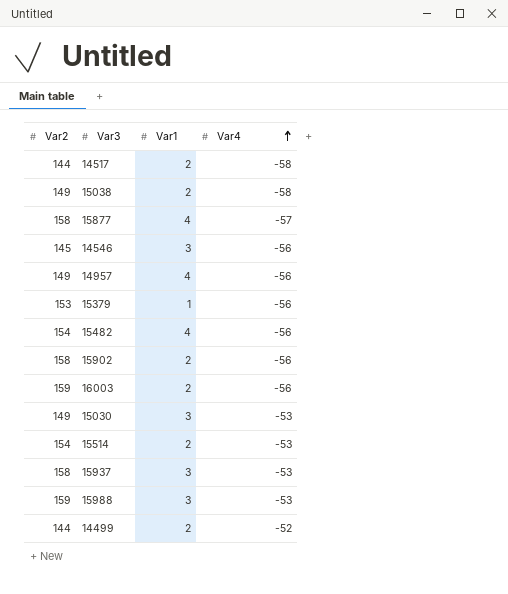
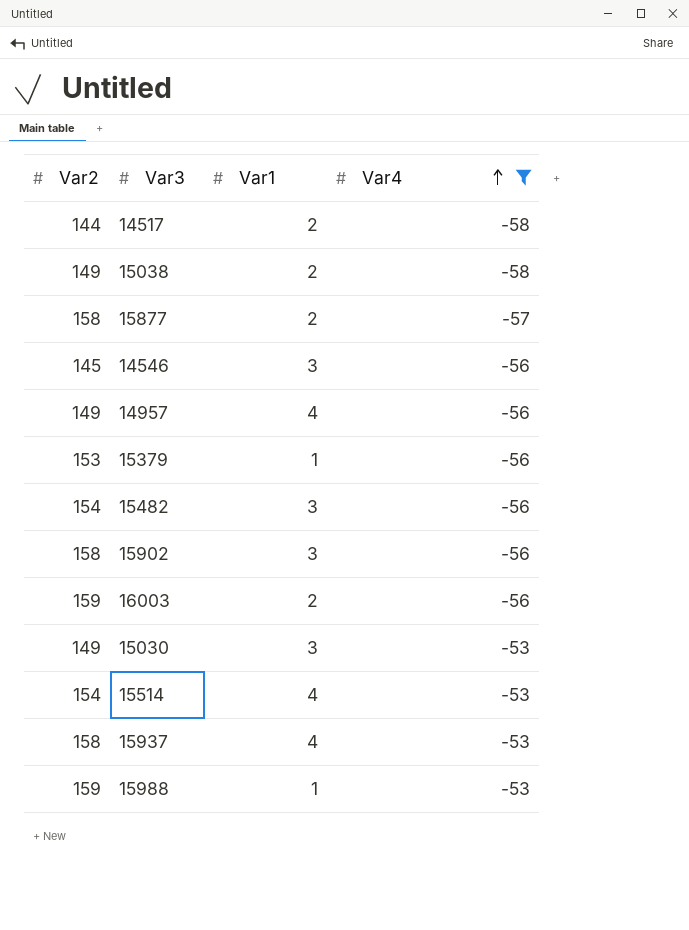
filter: none -> Var4 != -52
15877 | Var1: 4 -> 2
15482 | Var1: 4 -> 3
15902 | Var1: 2 -> 3
15514 | Var1: 2 -> 4
15937 | Var1: 3 -> 4
15988 | Var1: 3 -> 1

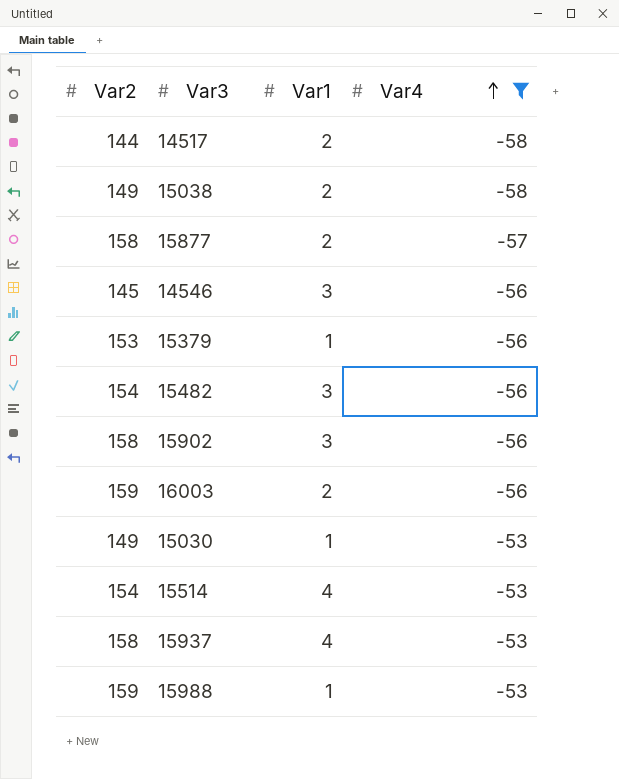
row 14957: 149 | 4 | -56 -> none
15030 | Var1: 3 -> 1

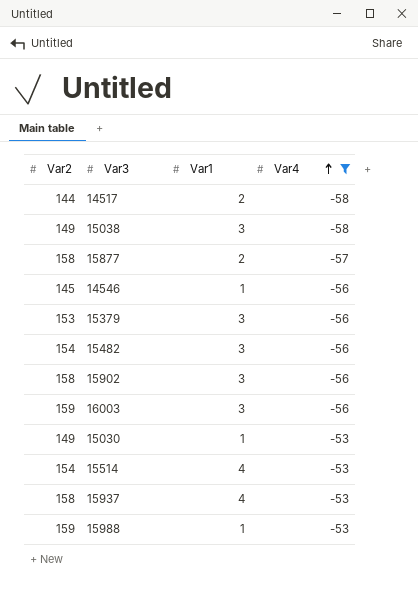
15038 | Var1: 2 -> 3
14546 | Var1: 3 -> 1
15379 | Var1: 1 -> 3
16003 | Var1: 2 -> 3

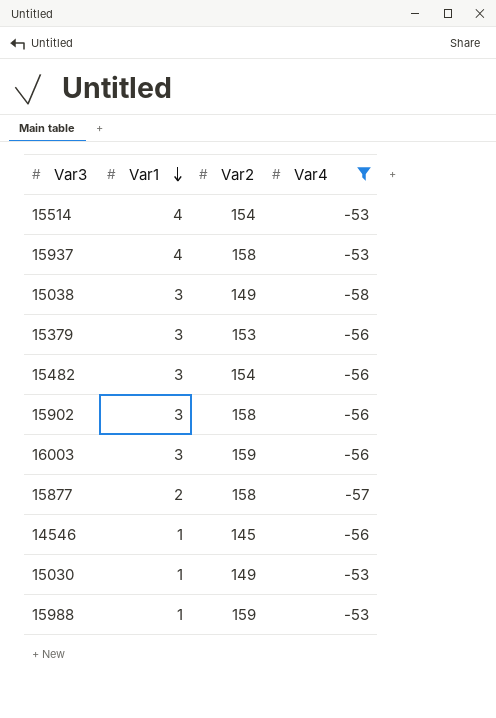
row order: Var4 ascending -> Var1 descending
column Var2 | position: 1 -> 3
row 14517: 144 | 2 | -58 -> none

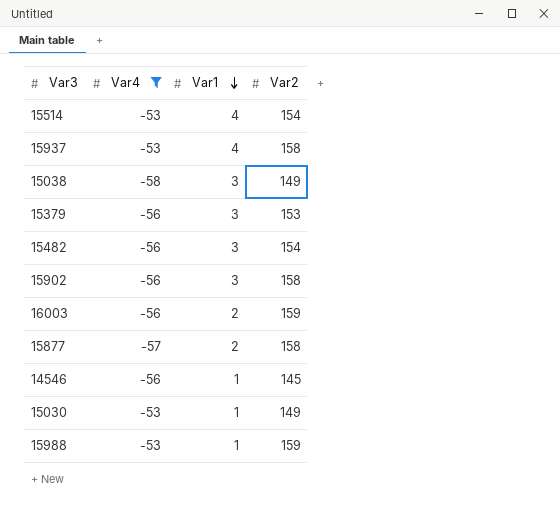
column Var4 | position: 4 -> 2
16003 | Var1: 3 -> 2

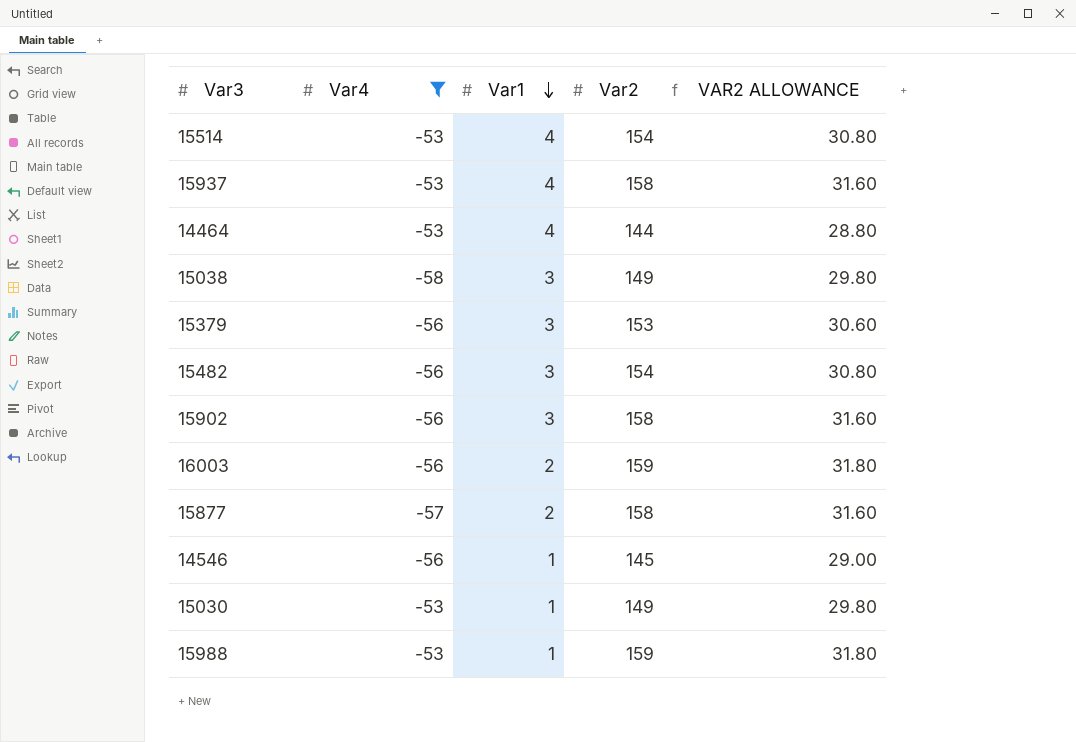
column VAR2 ALLOWANCE | formula: none -> [Var2] * 0.2
row 14464: none -> -53 | 4 | 144 | 28.80

